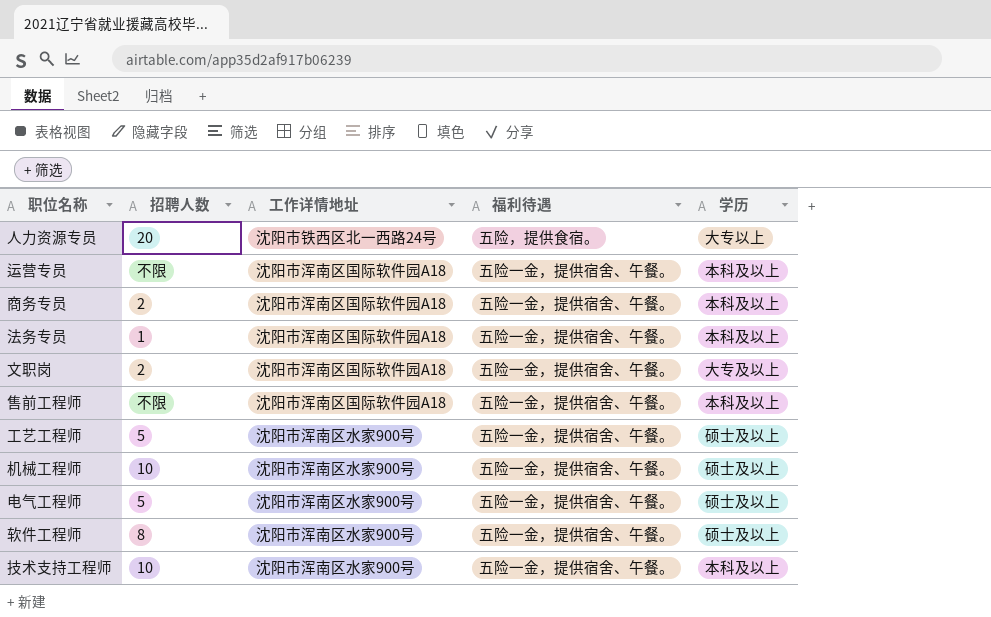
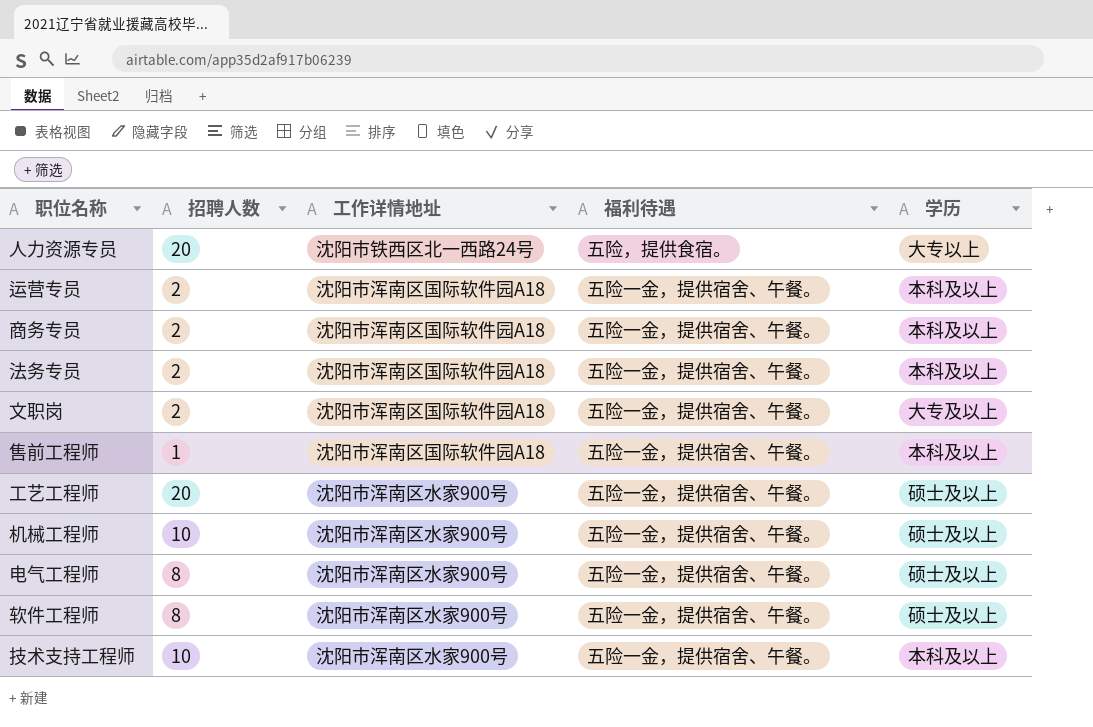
运营专员 | 招聘人数: 不限 -> 2
法务专员 | 招聘人数: 1 -> 2
售前工程师 | 招聘人数: 不限 -> 1
工艺工程师 | 招聘人数: 5 -> 20
电气工程师 | 招聘人数: 5 -> 8

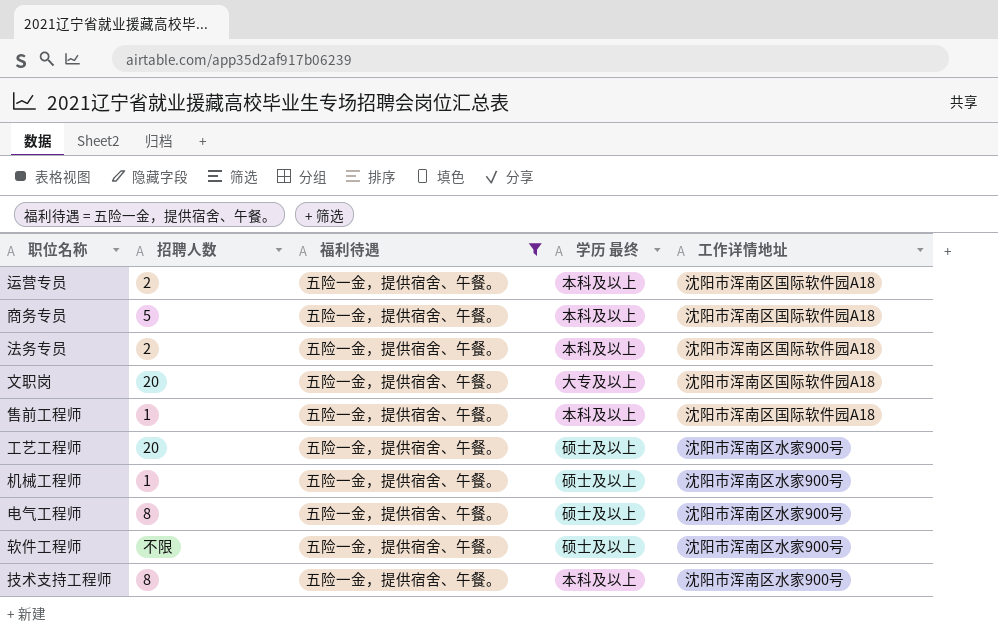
filter: none -> 福利待遇 = 五险一金，提供宿舍、午餐。
column name: 学历 -> 学历 最终
column 工作详情地址 | position: 3 -> 5
商务专员 | 招聘人数: 2 -> 5
文职岗 | 招聘人数: 2 -> 20
机械工程师 | 招聘人数: 10 -> 1
软件工程师 | 招聘人数: 8 -> 不限
技术支持工程师 | 招聘人数: 10 -> 8

